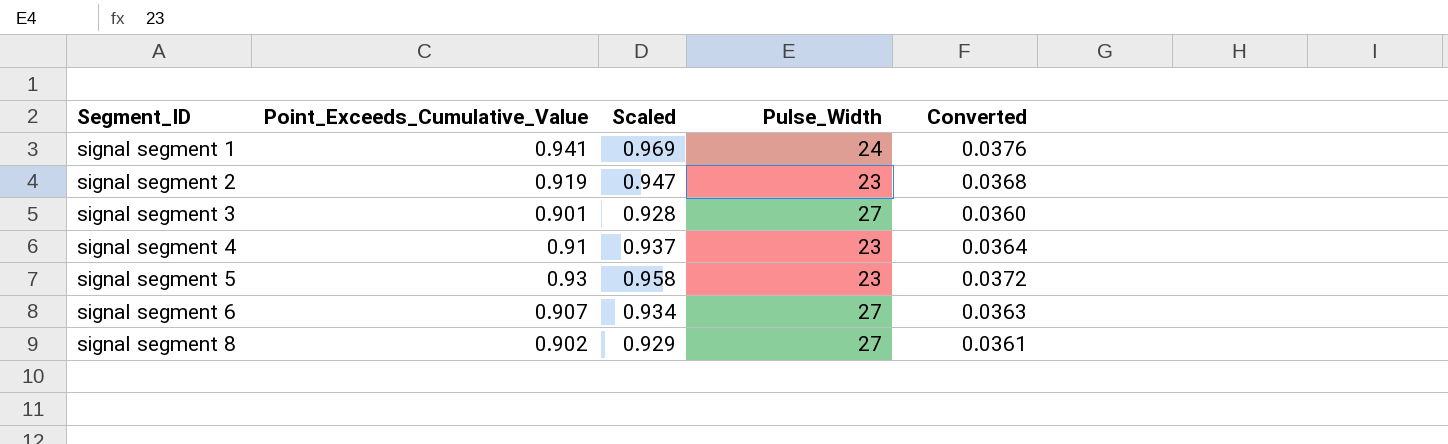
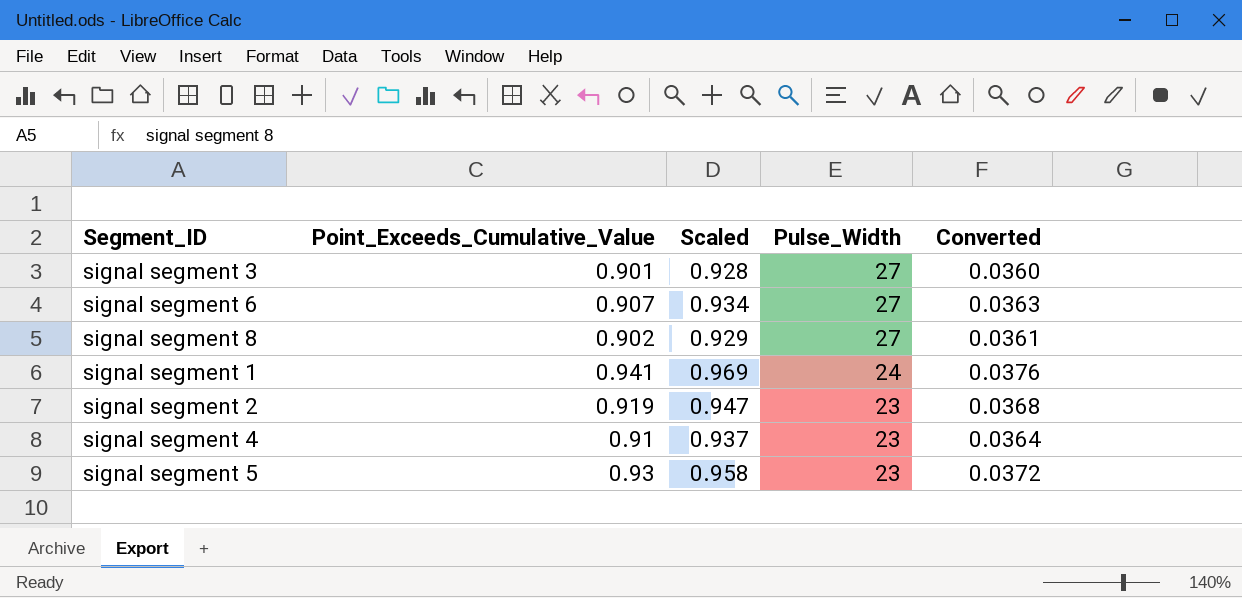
row order: Segment_ID ascending -> Pulse_Width descending

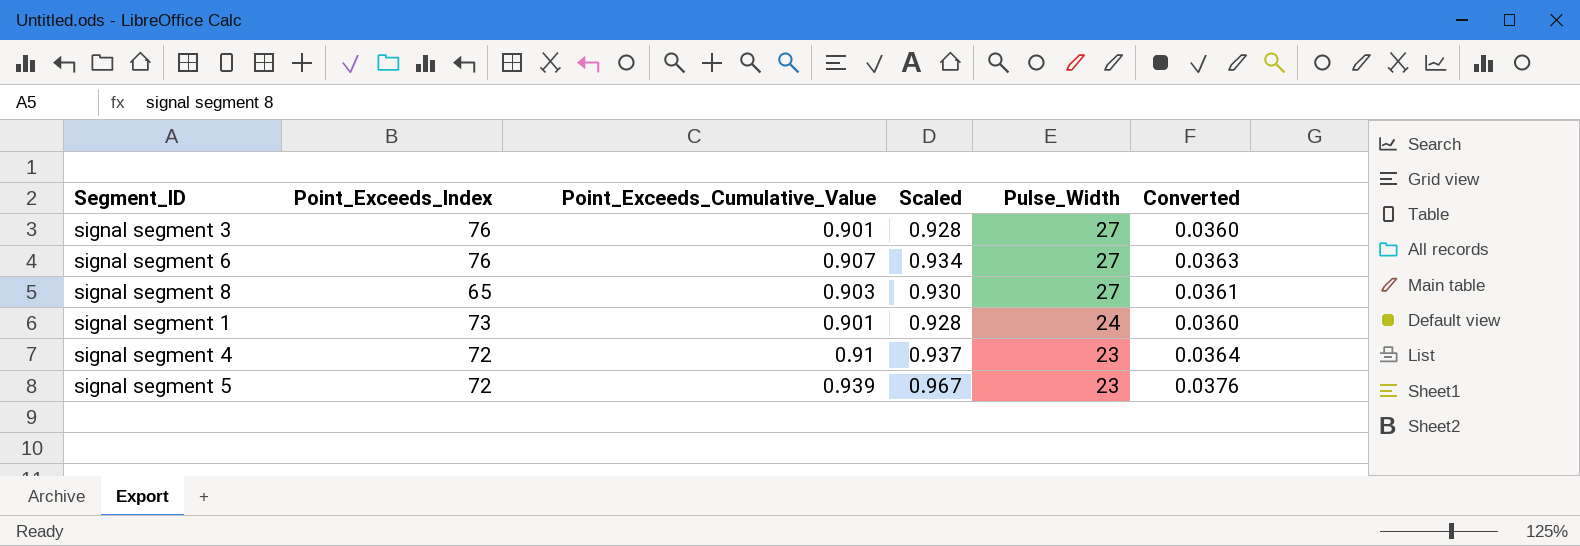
column Point_Exceeds_Index | position: none -> 2
row signal segment 2: 0.919 | 0.947 | 23 | 0.0368 -> none
signal segment 8 | Point_Exceeds_Cumulative_Value: 0.902 -> 0.903
signal segment 8 | Scaled: 0.929 -> 0.930
signal segment 1 | Point_Exceeds_Cumulative_Value: 0.941 -> 0.901
signal segment 1 | Scaled: 0.969 -> 0.928
signal segment 1 | Converted: 0.0376 -> 0.0360
signal segment 5 | Point_Exceeds_Cumulative_Value: 0.93 -> 0.939
signal segment 5 | Scaled: 0.958 -> 0.967
signal segment 5 | Converted: 0.0372 -> 0.0376

